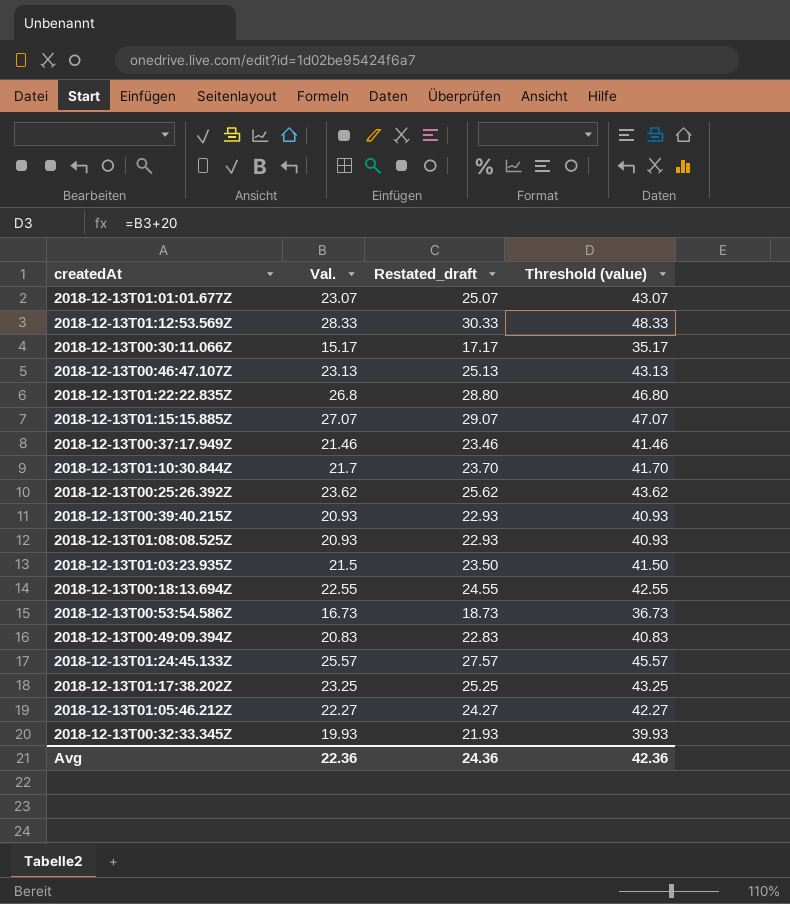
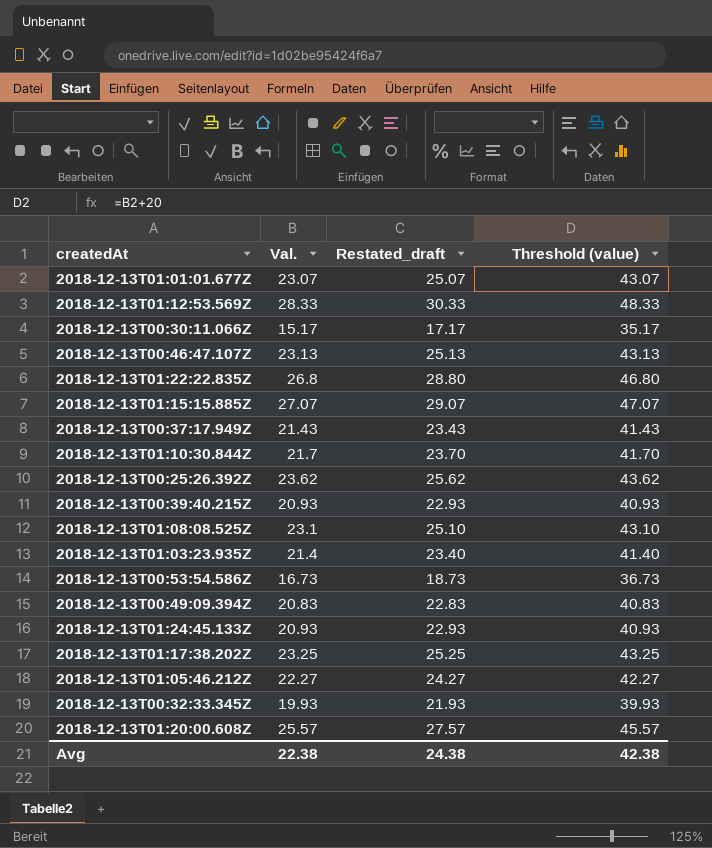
row 2018-12-13T00:18:13.694Z: 22.55 | 24.55 | 42.55 -> none
2018-12-13T00:37:17.949Z | Val.: 21.46 -> 21.43
2018-12-13T00:37:17.949Z | Restated_draft: 23.46 -> 23.43
2018-12-13T00:37:17.949Z | Threshold (value): 41.46 -> 41.43
2018-12-13T01:08:08.525Z | Val.: 20.93 -> 23.1
2018-12-13T01:08:08.525Z | Restated_draft: 22.93 -> 25.10
2018-12-13T01:08:08.525Z | Threshold (value): 40.93 -> 43.10
2018-12-13T01:03:23.935Z | Val.: 21.5 -> 21.4
2018-12-13T01:03:23.935Z | Restated_draft: 23.50 -> 23.40
2018-12-13T01:03:23.935Z | Threshold (value): 41.50 -> 41.40
2018-12-13T01:24:45.133Z | Val.: 25.57 -> 20.93
2018-12-13T01:24:45.133Z | Restated_draft: 27.57 -> 22.93
2018-12-13T01:24:45.133Z | Threshold (value): 45.57 -> 40.93
row 2018-12-13T01:20:00.608Z: none -> 25.57 | 27.57 | 45.57
Avg | Val.: 22.36 -> 22.38
Avg | Restated_draft: 24.36 -> 24.38
Avg | Threshold (value): 42.36 -> 42.38

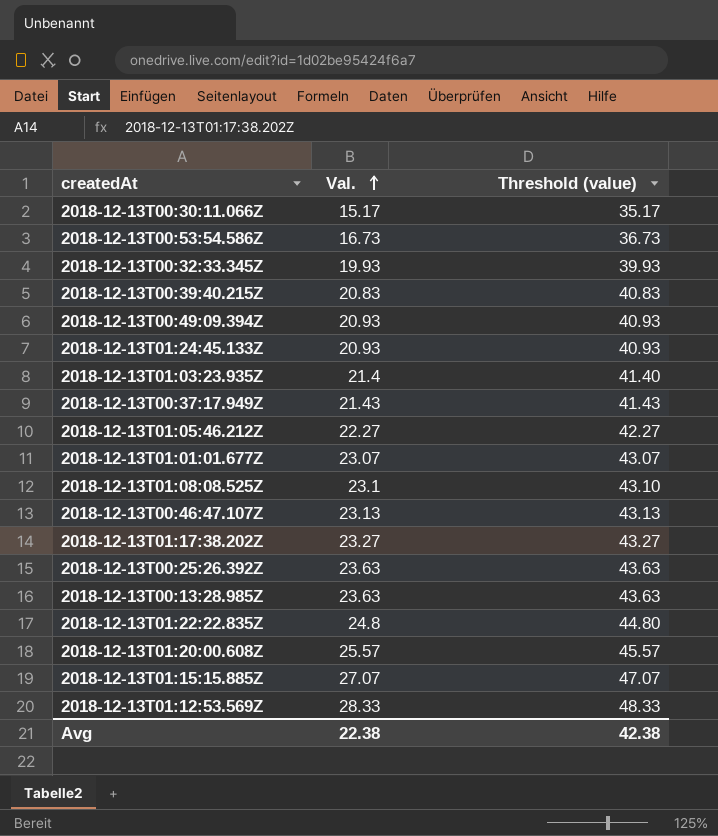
row order: none -> Val. ascending
column Restated_draft | formula: [Val.] + 2 -> none
row 2018-12-13T01:10:30.844Z: 21.7 | 23.70 | 41.70 -> none
2018-12-13T00:39:40.215Z | Val.: 20.93 -> 20.83
2018-12-13T00:39:40.215Z | Threshold (value): 40.93 -> 40.83
2018-12-13T00:49:09.394Z | Val.: 20.83 -> 20.93
2018-12-13T00:49:09.394Z | Threshold (value): 40.83 -> 40.93
2018-12-13T01:17:38.202Z | Val.: 23.25 -> 23.27
2018-12-13T01:17:38.202Z | Threshold (value): 43.25 -> 43.27
2018-12-13T00:25:26.392Z | Val.: 23.62 -> 23.63
2018-12-13T00:25:26.392Z | Threshold (value): 43.62 -> 43.63
row 2018-12-13T00:13:28.985Z: none -> 23.63 | 43.63
2018-12-13T01:22:22.835Z | Val.: 26.8 -> 24.8
2018-12-13T01:22:22.835Z | Threshold (value): 46.80 -> 44.80

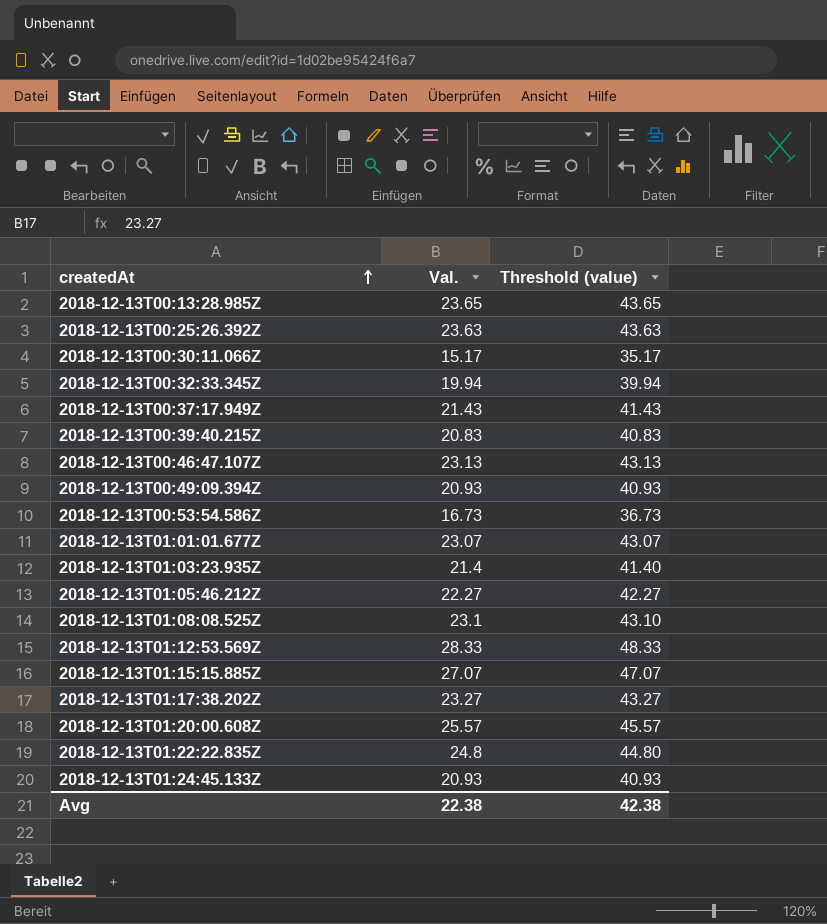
row order: Val. ascending -> createdAt ascending
2018-12-13T00:13:28.985Z | Val.: 23.63 -> 23.65
2018-12-13T00:13:28.985Z | Threshold (value): 43.63 -> 43.65
2018-12-13T00:32:33.345Z | Val.: 19.93 -> 19.94
2018-12-13T00:32:33.345Z | Threshold (value): 39.93 -> 39.94

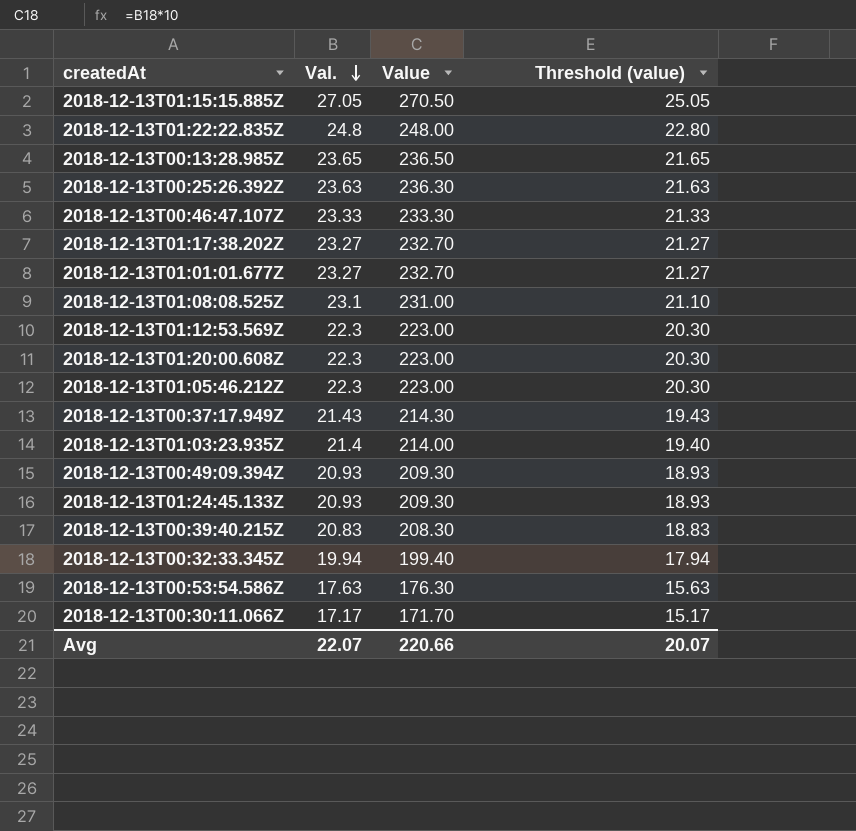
row order: createdAt ascending -> Val. descending
column Value | formula: none -> [Val.] * 10
column Threshold (value) | formula: [Val.] + 20 -> [Val.] - 2
2018-12-13T01:15:15.885Z | Val.: 27.07 -> 27.05
2018-12-13T00:46:47.107Z | Val.: 23.13 -> 23.33
2018-12-13T01:01:01.677Z | Val.: 23.07 -> 23.27
2018-12-13T01:12:53.569Z | Val.: 28.33 -> 22.3
2018-12-13T01:20:00.608Z | Val.: 25.57 -> 22.3
2018-12-13T01:05:46.212Z | Val.: 22.27 -> 22.3
2018-12-13T00:53:54.586Z | Val.: 16.73 -> 17.63
2018-12-13T00:30:11.066Z | Val.: 15.17 -> 17.17
Avg | Val.: 22.38 -> 22.07
Avg | Threshold (value): 42.38 -> 20.07

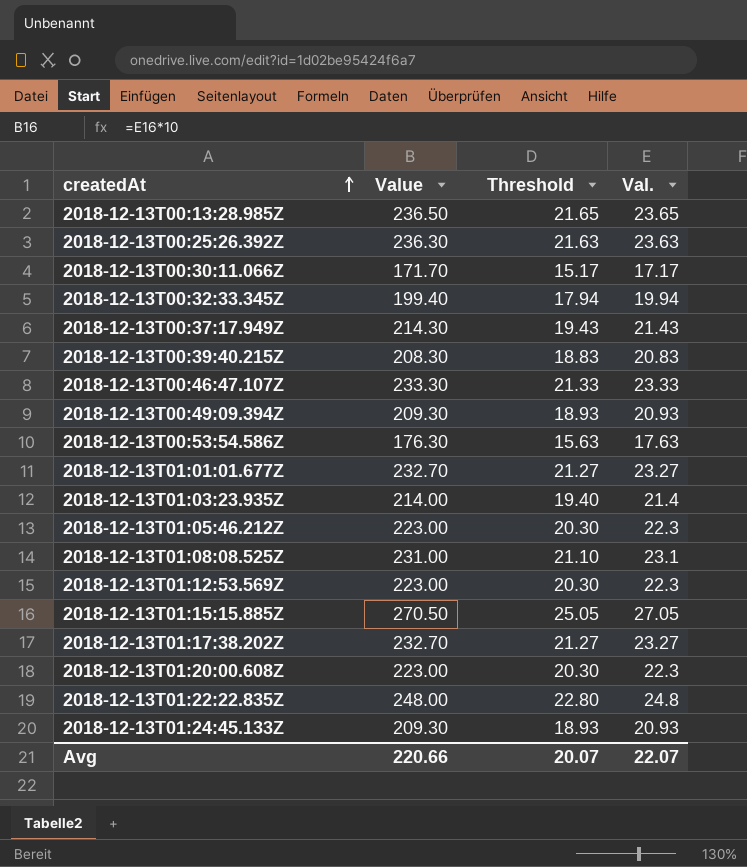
row order: Val. descending -> createdAt ascending
column name: Threshold (value) -> Threshold
column Val. | position: 2 -> 4

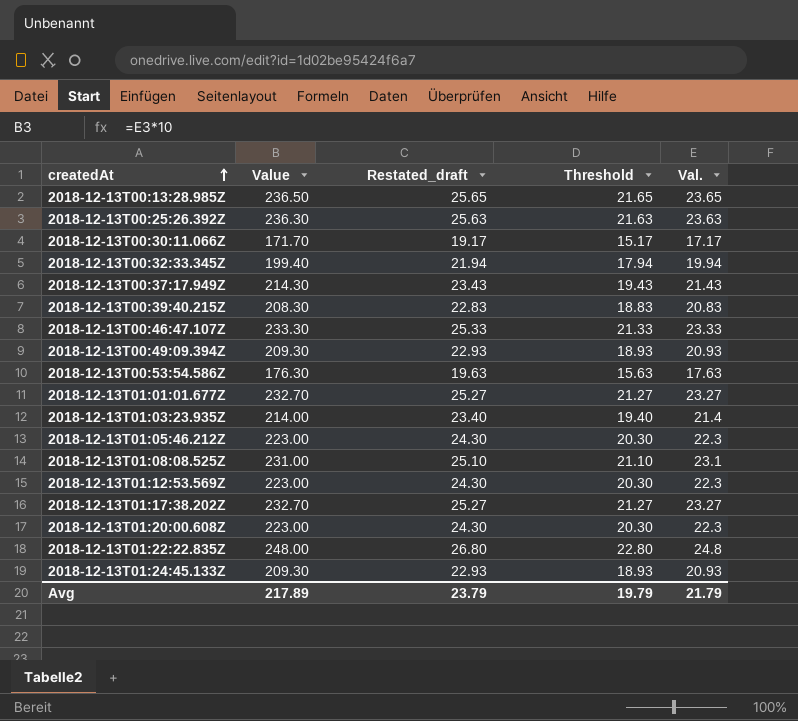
column Restated_draft | formula: none -> [Val.] + 2
row 2018-12-13T01:15:15.885Z: 270.50 | 25.05 | 27.05 -> none
Avg | Value: 220.66 -> 217.89
Avg | Threshold: 20.07 -> 19.79
Avg | Val.: 22.07 -> 21.79

